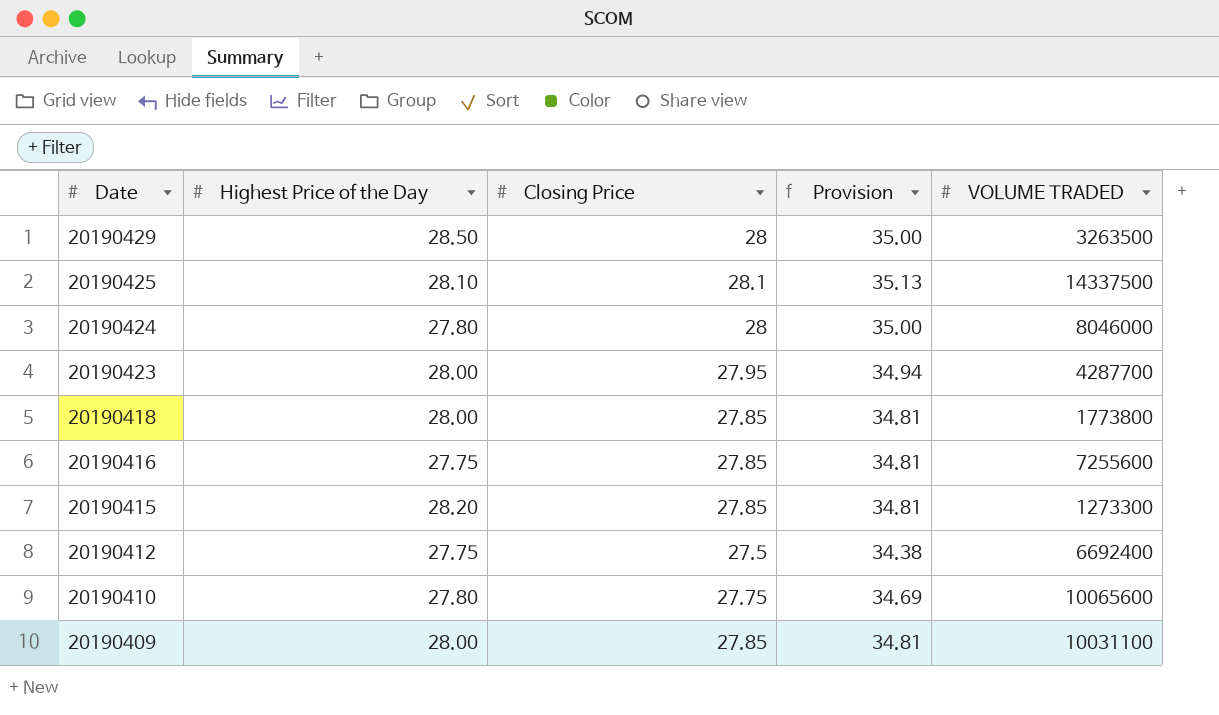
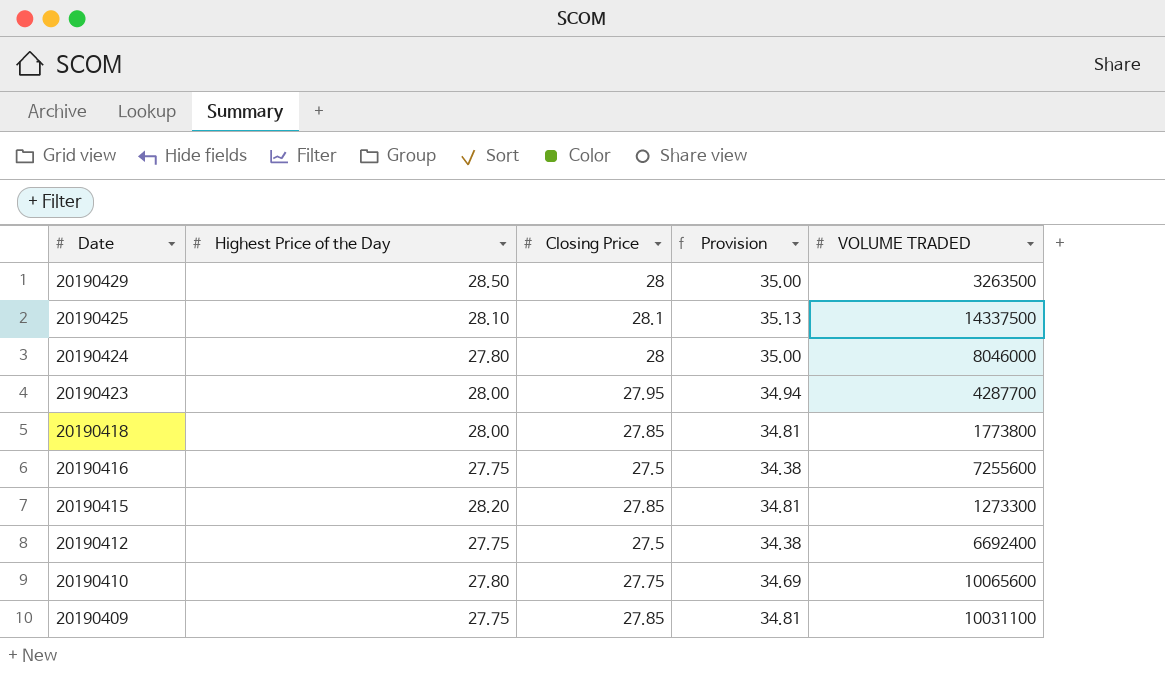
20190416 | Closing Price: 27.85 -> 27.5
20190416 | Provision: 34.81 -> 34.38
20190409 | Highest Price of the Day: 28.00 -> 27.75

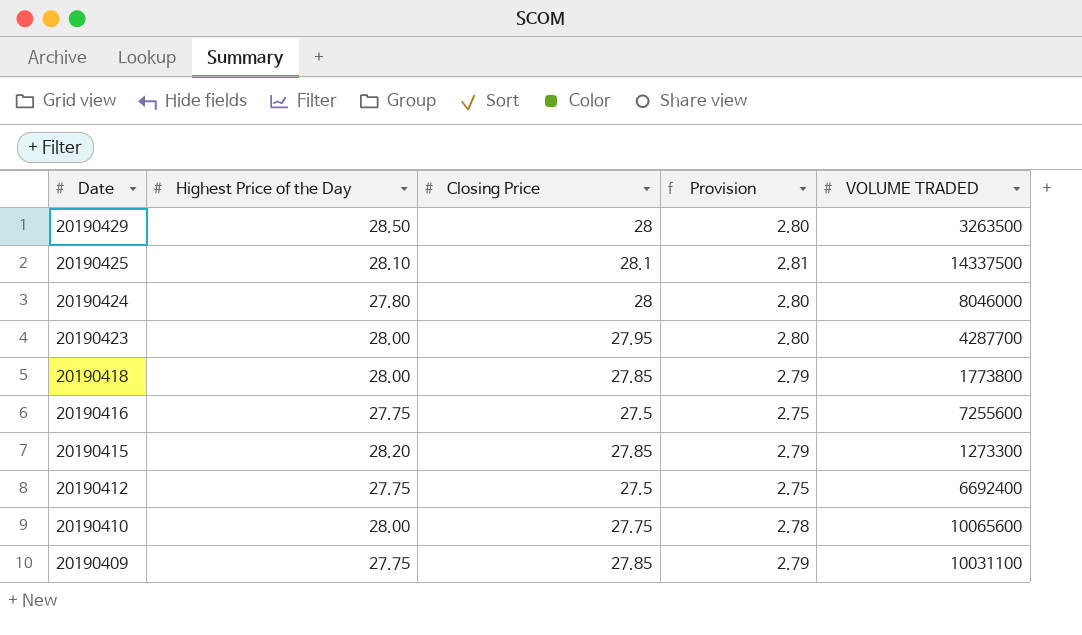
column Provision | formula: [Closing Price] * 1.25 -> [Closing Price] * 0.1
20190410 | Highest Price of the Day: 27.80 -> 28.00

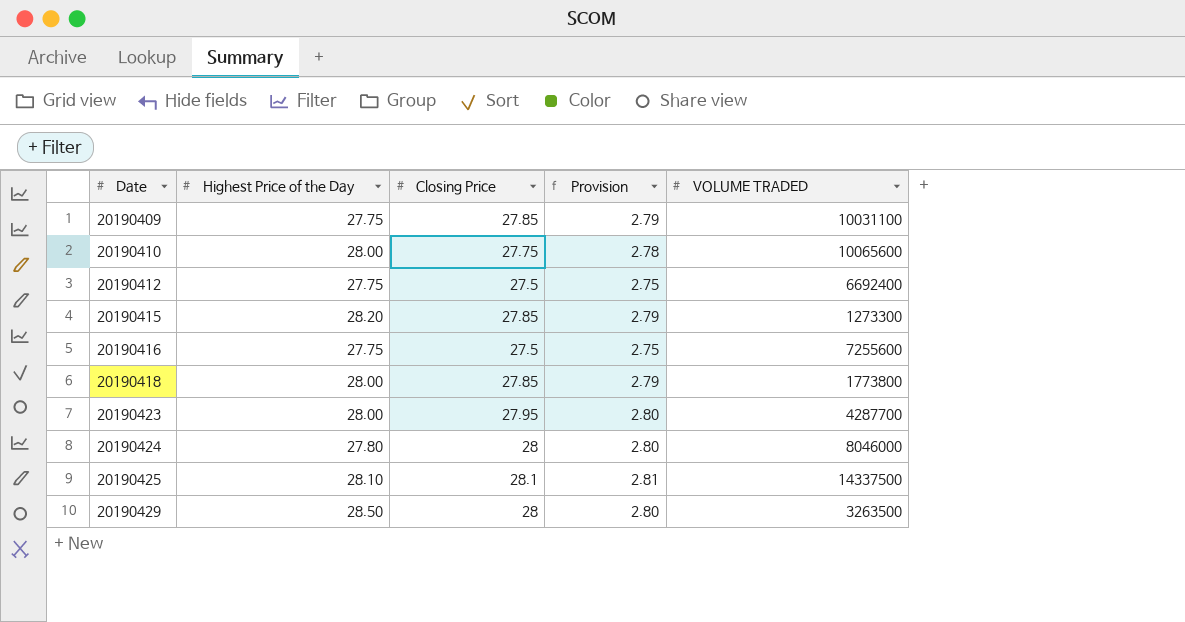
row order: Date descending -> Date ascending

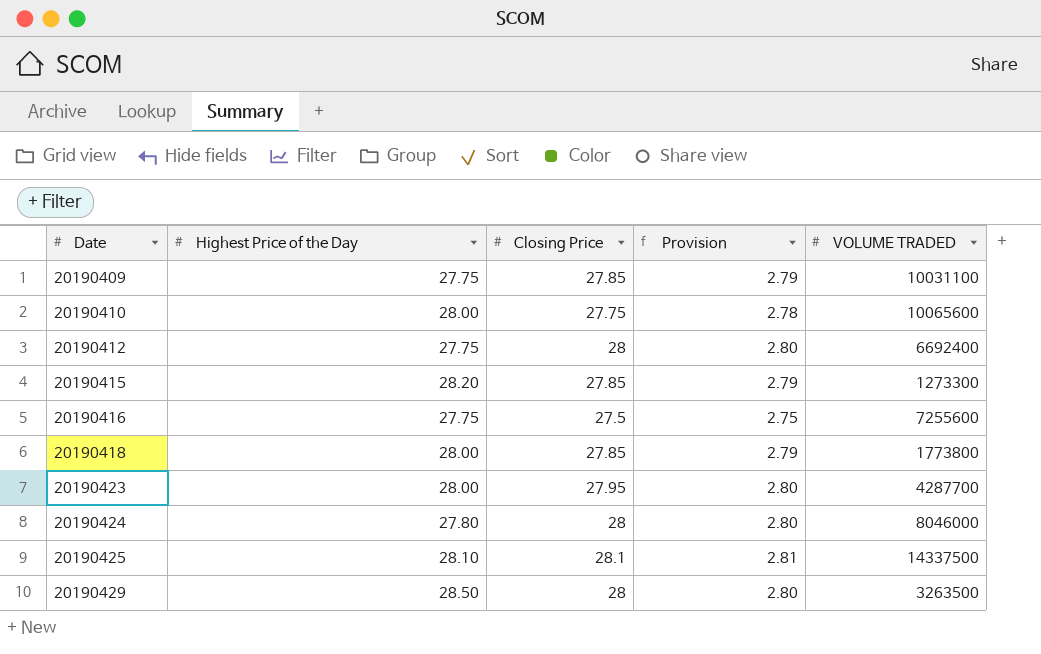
20190412 | Closing Price: 27.5 -> 28
20190412 | Provision: 2.75 -> 2.80

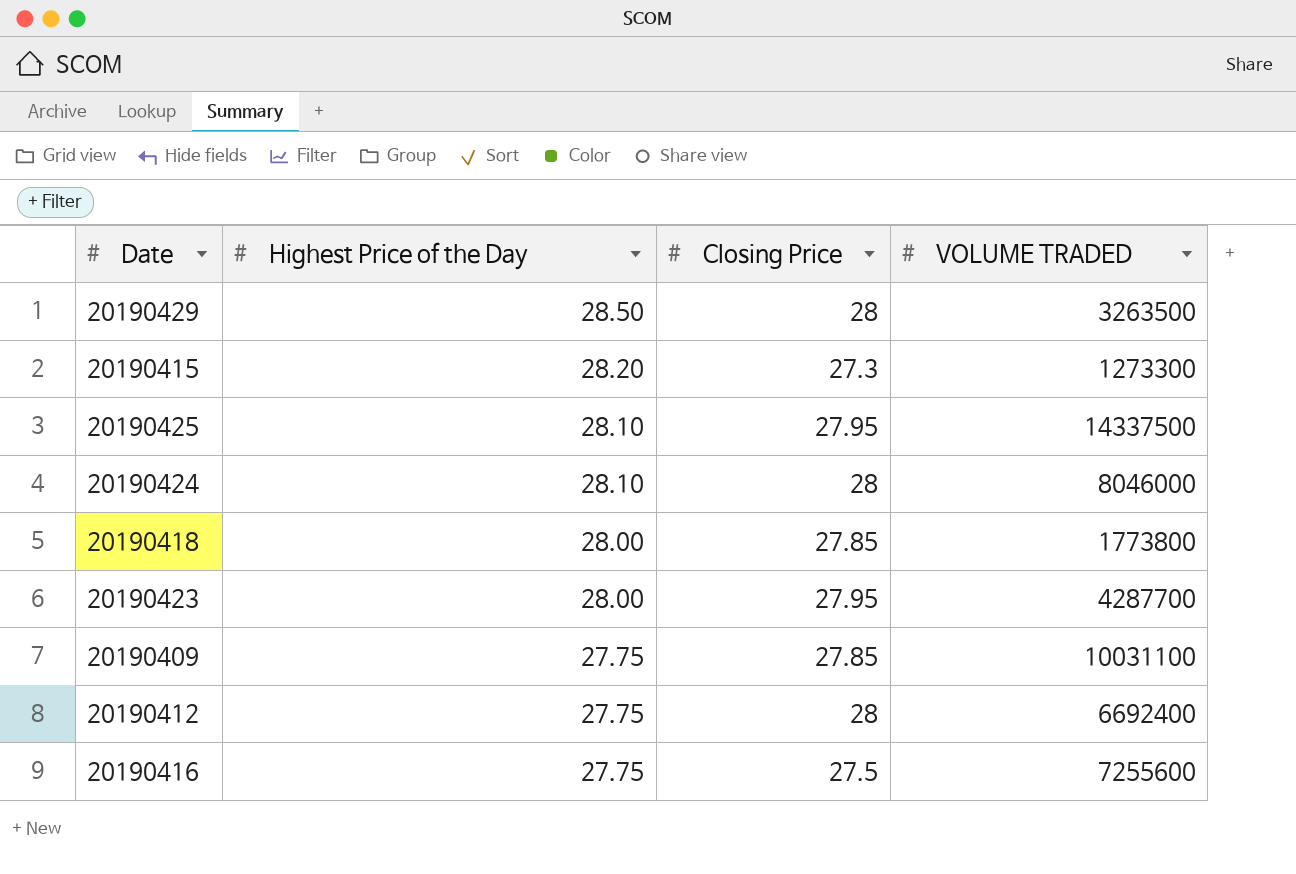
row order: Date ascending -> Highest Price of the Day descending
column Provision | formula: [Closing Price] * 0.1 -> none
row 20190410: 28.00 | 27.75 | 2.78 | 10065600 -> none
20190415 | Closing Price: 27.85 -> 27.3
20190425 | Closing Price: 28.1 -> 27.95
20190424 | Highest Price of the Day: 27.80 -> 28.10

